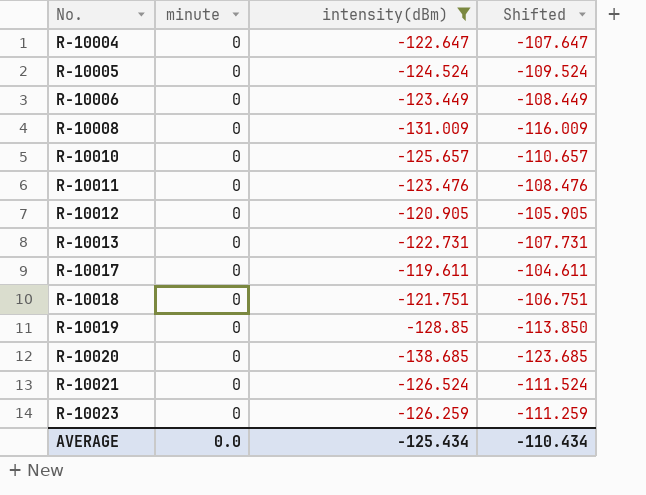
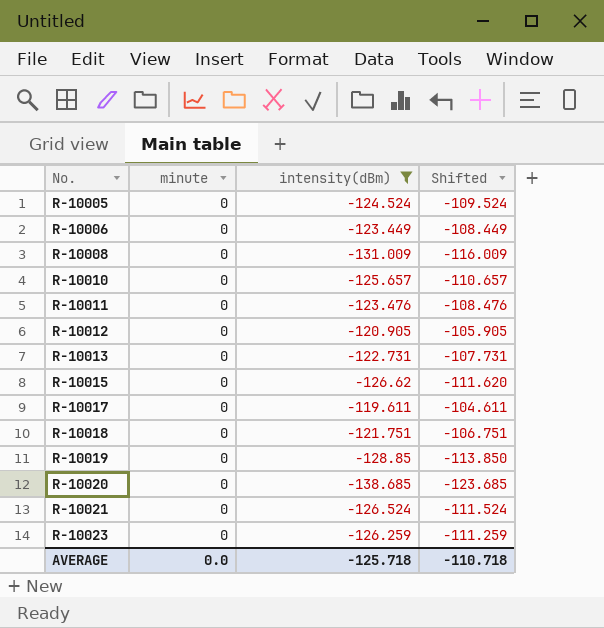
row R-10004: 0 | -122.647 | -107.647 -> none
row R-10015: none -> 0 | -126.62 | -111.620
AVERAGE | intensity(dBm): -125.434 -> -125.718
AVERAGE | Shifted: -110.434 -> -110.718

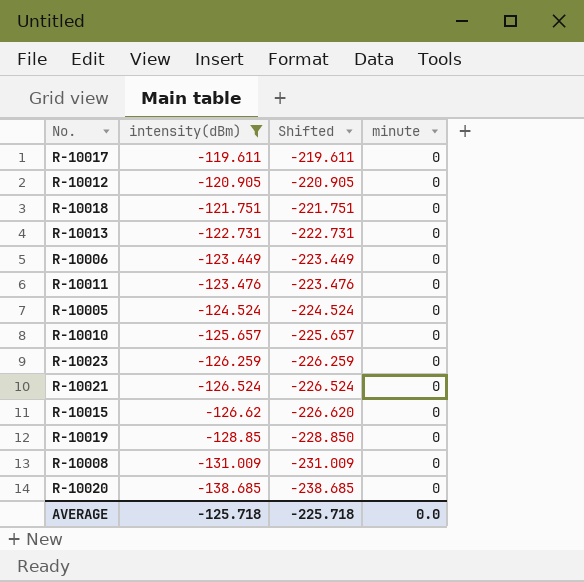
row order: No. ascending -> intensity(dBm) descending
column Shifted | formula: [intensity(dBm)] + 15 -> [intensity(dBm)] - 100
column minute | position: 2 -> 4
AVERAGE | Shifted: -110.718 -> -225.718

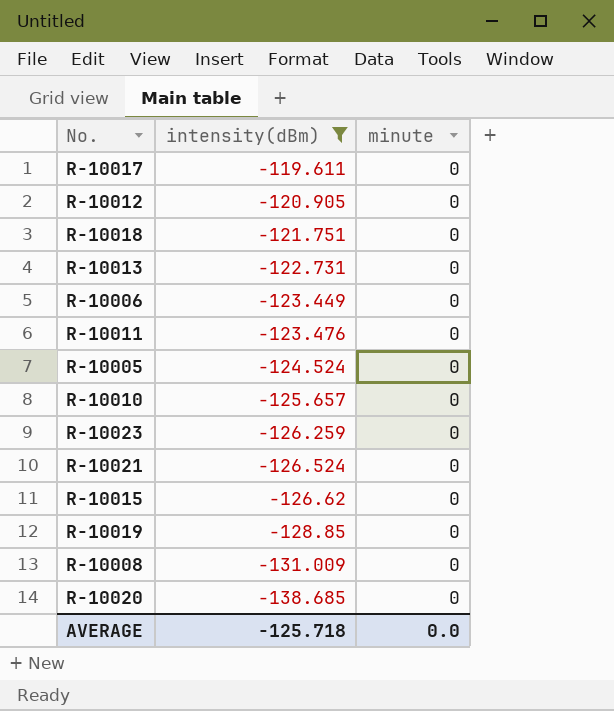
column Shifted | formula: [intensity(dBm)] - 100 -> none

